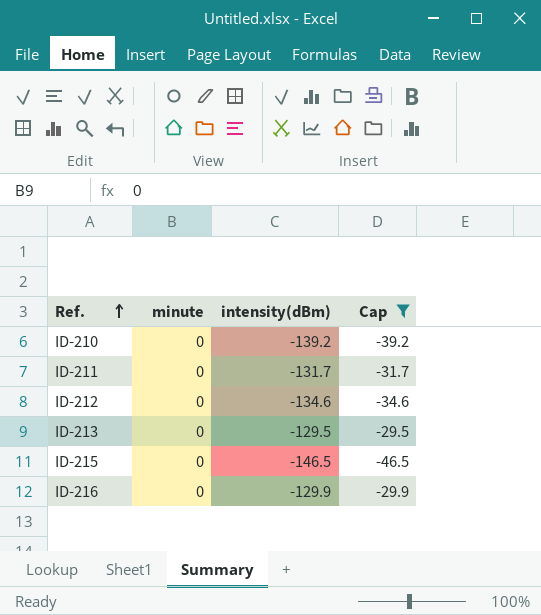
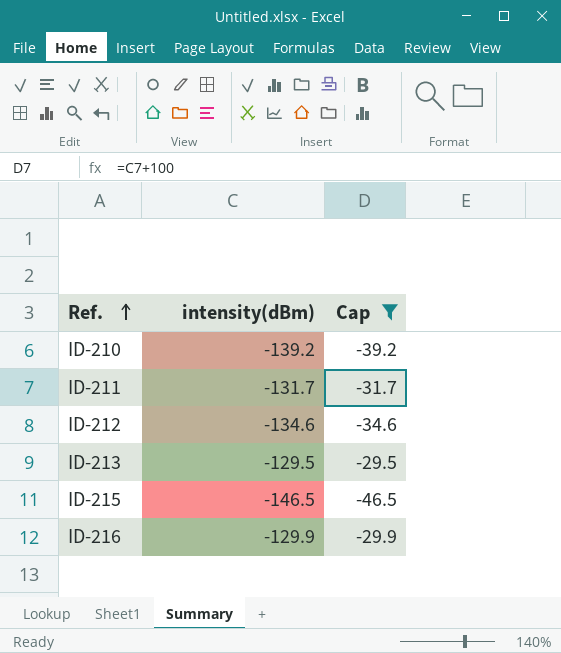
column minute | position: 2 -> none

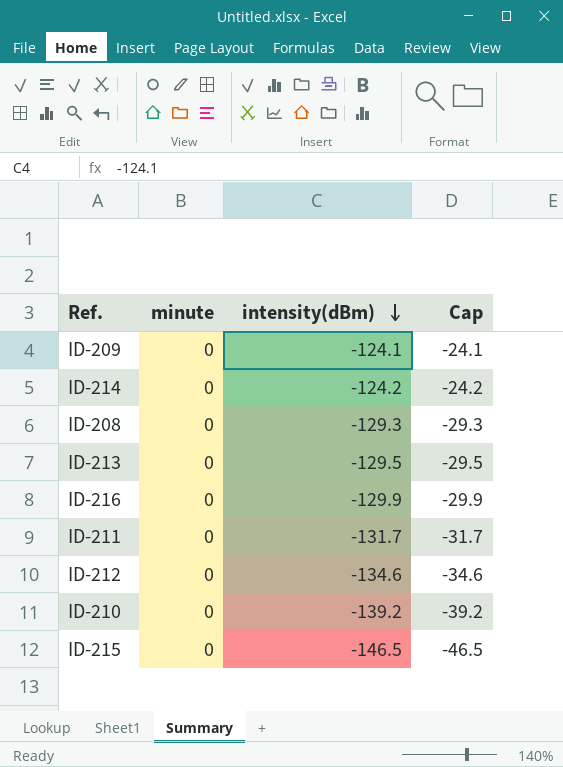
filter: Cap <= -29.5 -> none
row order: Ref. ascending -> intensity(dBm) descending
column minute | position: none -> 2

